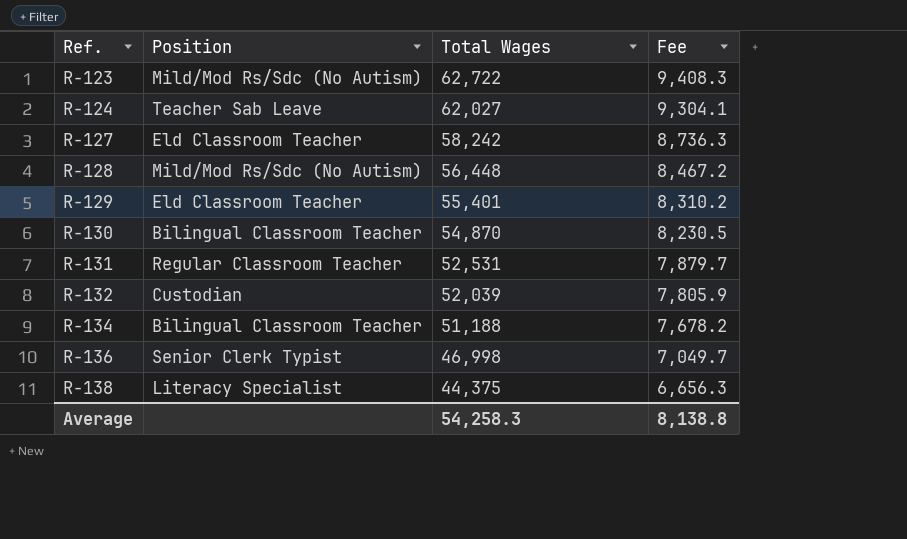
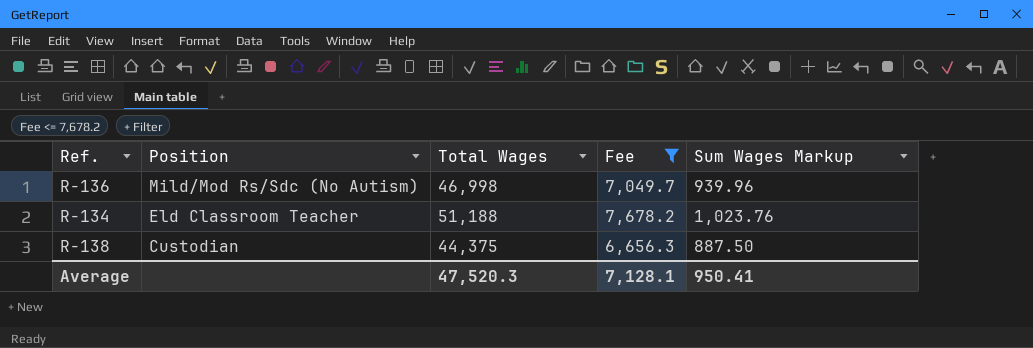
filter: none -> Fee <= 7,678.2
row order: Ref. ascending -> Position descending
column Sum Wages Markup | formula: none -> [Total Wages] * 0.02
R-136 | Position: Senior Clerk Typist -> Mild/Mod Rs/Sdc (No Autism)
R-134 | Position: Bilingual Classroom Teacher -> Eld Classroom Teacher
R-138 | Position: Literacy Specialist -> Custodian
Average | Total Wages: 54,258.3 -> 47,520.3
Average | Fee: 8,138.8 -> 7,128.1

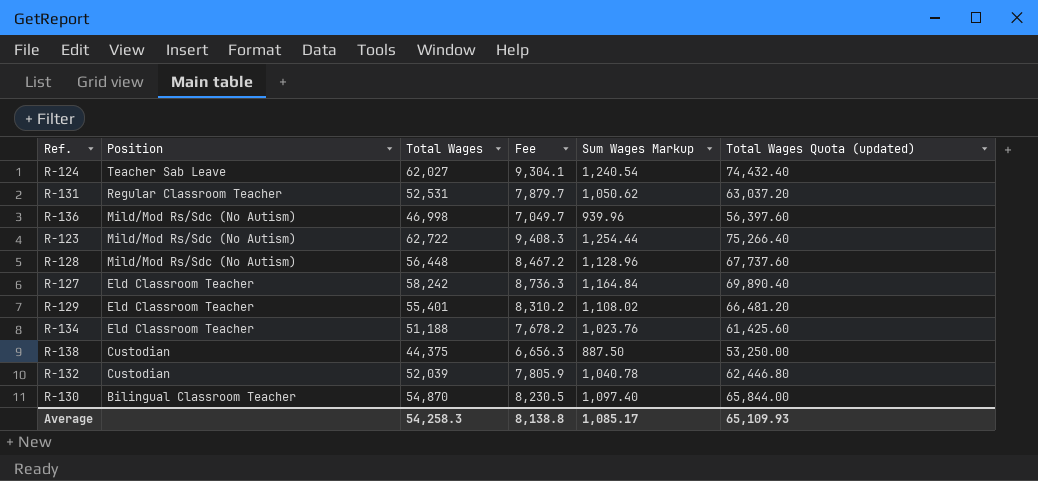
filter: Fee <= 7,678.2 -> none
column Total Wages Quota (updated) | formula: none -> [Total Wages] * 1.2
Average | Total Wages: 47,520.3 -> 54,258.3
Average | Fee: 7,128.1 -> 8,138.8
Average | Sum Wages Markup: 950.41 -> 1,085.17

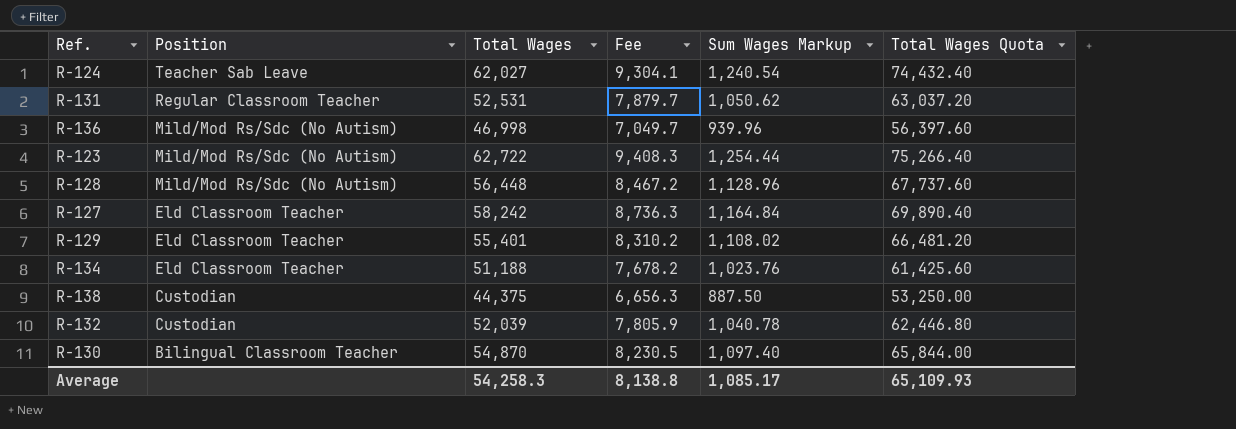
column name: Total Wages Quota (updated) -> Total Wages Quota

